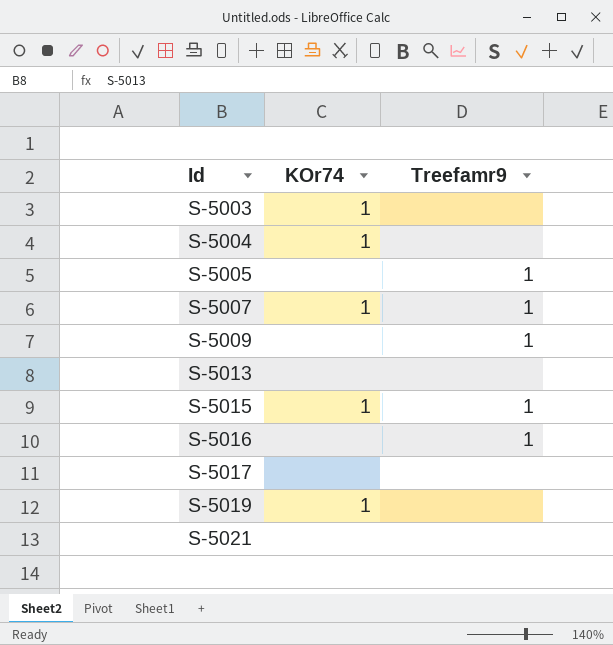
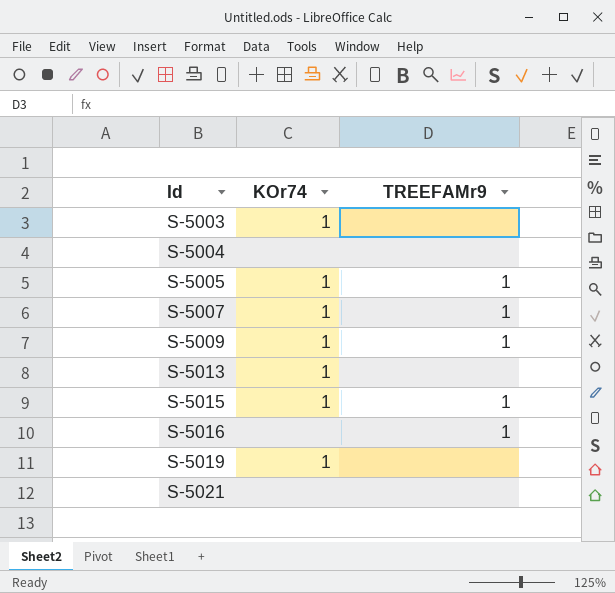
column name: Treefamr9 -> TREEFAMr9
row S-5017: none | none -> none
S-5004 | KOr74: 1 -> none
S-5005 | KOr74: none -> 1
S-5009 | KOr74: none -> 1
S-5013 | KOr74: none -> 1

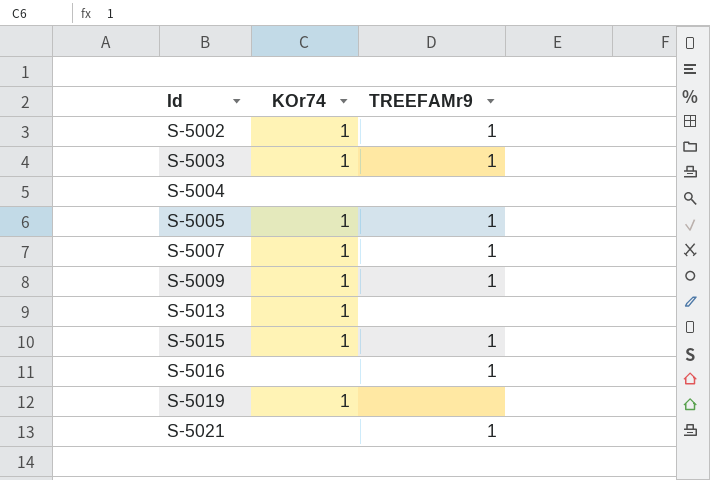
row S-5002: none -> 1 | 1
S-5003 | TREEFAMr9: none -> 1
S-5021 | TREEFAMr9: none -> 1

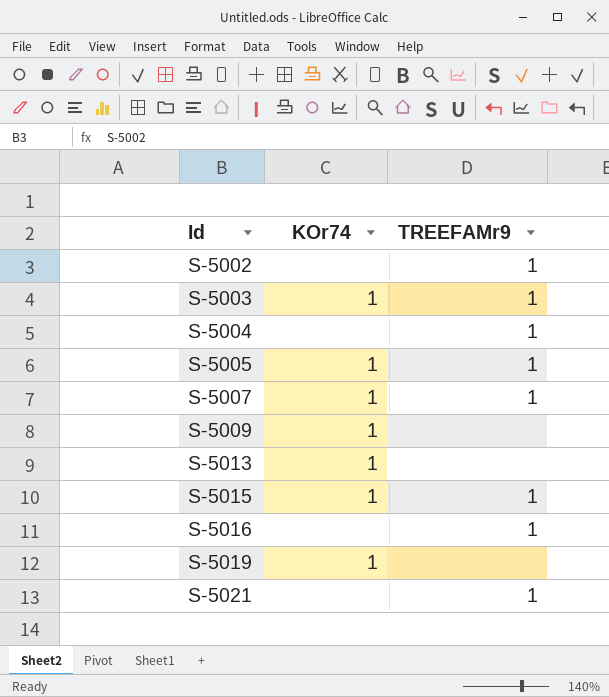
S-5002 | KOr74: 1 -> none
S-5004 | TREEFAMr9: none -> 1
S-5009 | TREEFAMr9: 1 -> none

